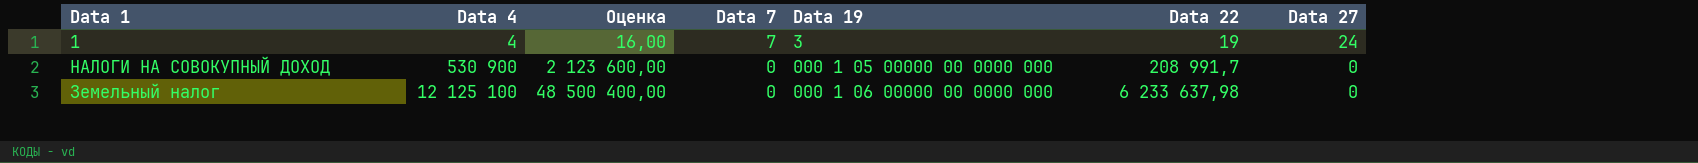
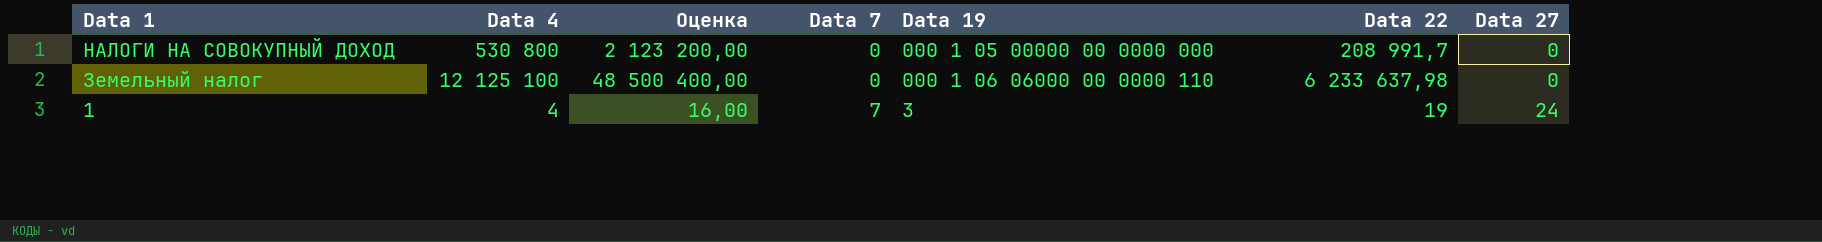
row order: Data 4 ascending -> Data 1 descending
НАЛОГИ НА СОВОКУПНЫЙ ДОХОД | Data 4: 530 900 -> 530 800
НАЛОГИ НА СОВОКУПНЫЙ ДОХОД | Оценка: 2 123 600,00 -> 2 123 200,00
Земельный налог | Data 19: 000 1 06 00000 00 0000 000 -> 000 1 06 06000 00 0000 110

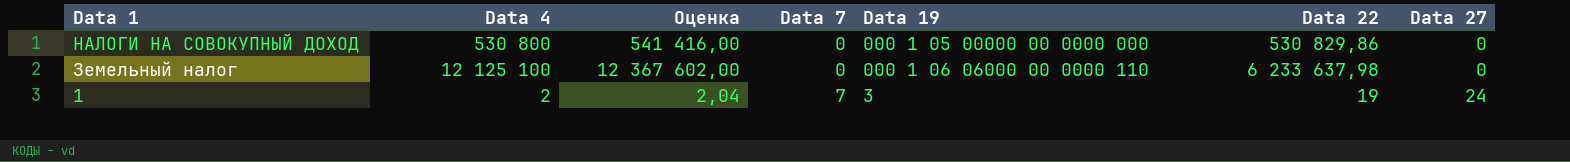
column Оценка | formula: [Data 4] * 4 -> [Data 4] * 1,02
НАЛОГИ НА СОВОКУПНЫЙ ДОХОД | Data 22: 208 991,7 -> 530 829,86
1 | Data 4: 4 -> 2

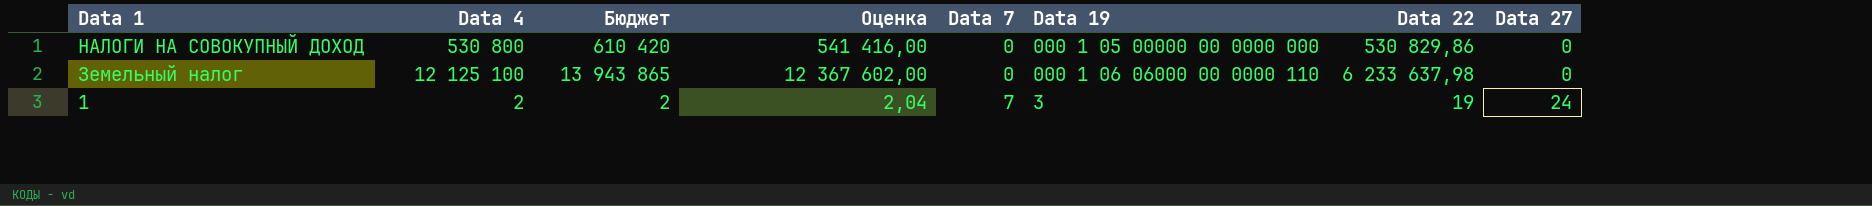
column Бюджет | formula: none -> [Data 4] * 1,15

